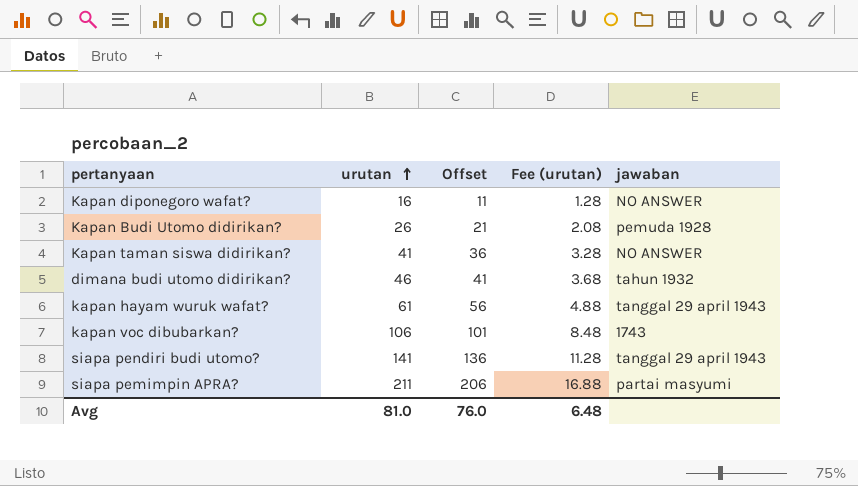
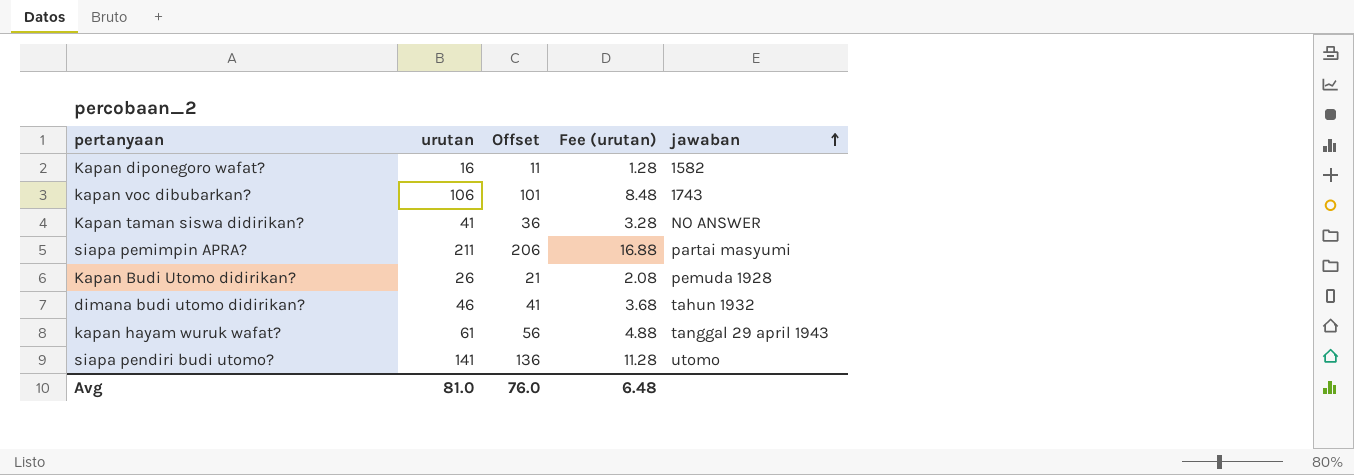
row order: urutan ascending -> jawaban ascending
Kapan diponegoro wafat? | jawaban: NO ANSWER -> 1582
siapa pendiri budi utomo? | jawaban: tanggal 29 april 1943 -> utomo

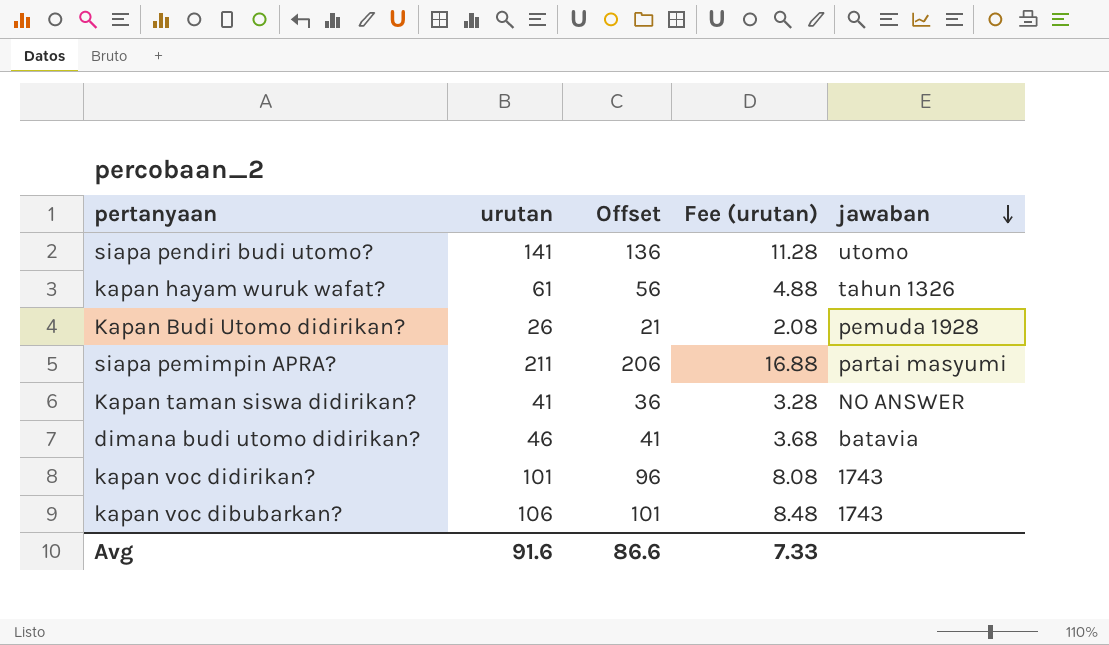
row order: jawaban ascending -> jawaban descending
row Kapan diponegoro wafat?: 16 | 11 | 1.28 | 1582 -> none
kapan hayam wuruk wafat? | jawaban: tanggal 29 april 1943 -> tahun 1326
dimana budi utomo didirikan? | jawaban: tahun 1932 -> batavia
row kapan voc didirikan?: none -> 101 | 96 | 8.08 | 1743
Avg | urutan: 81.0 -> 91.6
Avg | Offset: 76.0 -> 86.6
Avg | Fee (urutan): 6.48 -> 7.33

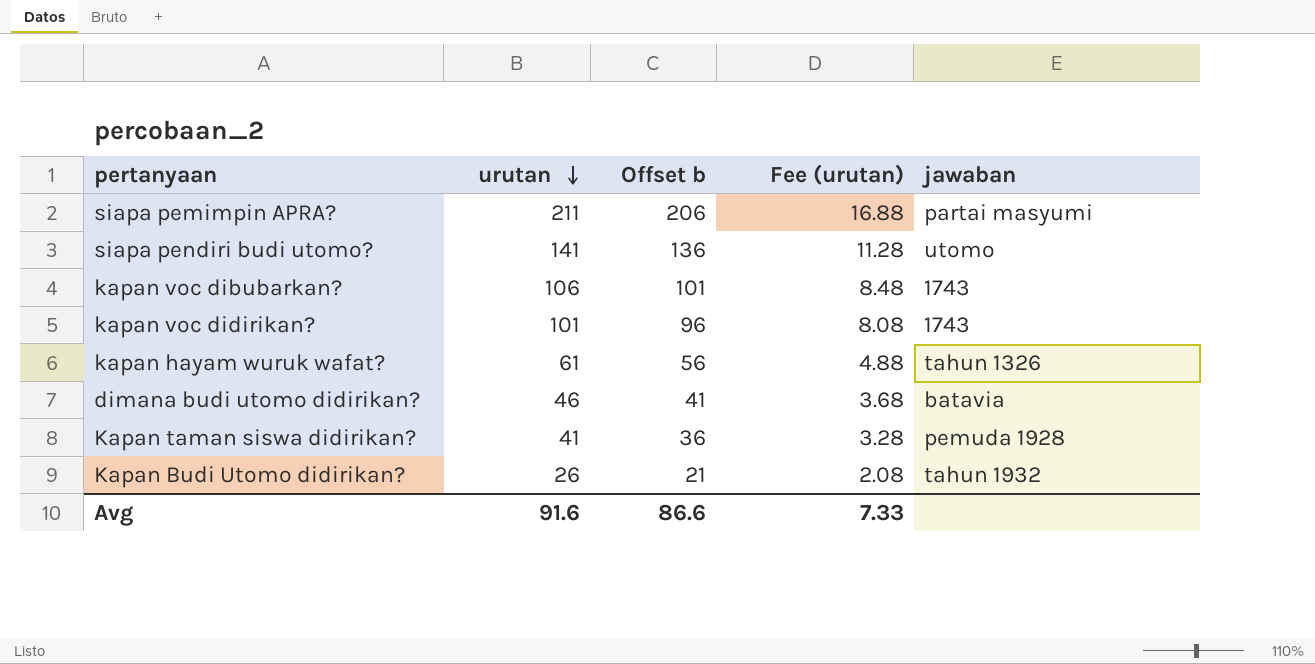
row order: jawaban descending -> urutan descending
column name: Offset -> Offset b
Kapan taman siswa didirikan? | jawaban: NO ANSWER -> pemuda 1928
Kapan Budi Utomo didirikan? | jawaban: pemuda 1928 -> tahun 1932

